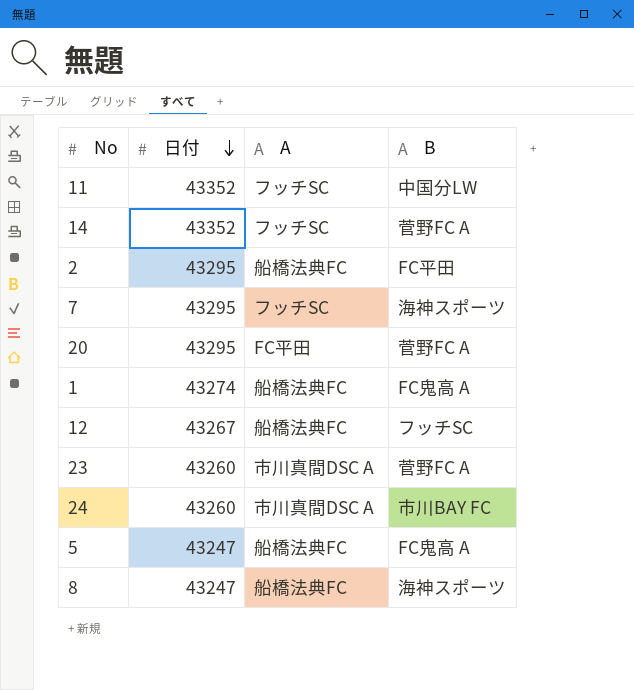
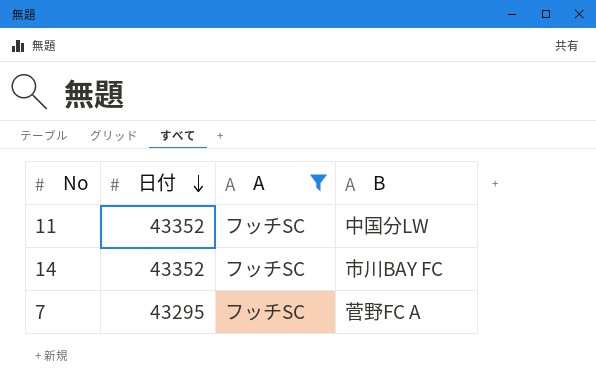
filter: none -> A = フッチSC
14 | B: 菅野FC A -> 市川BAY FC
7 | B: 海神スポーツ -> 菅野FC A

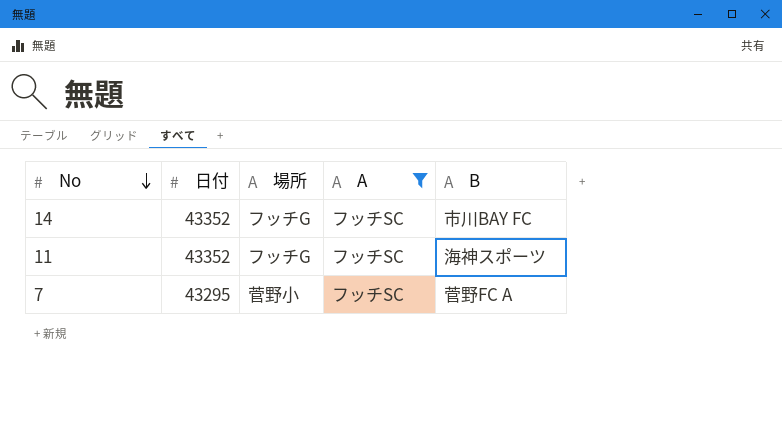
row order: 日付 descending -> No descending
column 場所 | position: none -> 3
11 | B: 中国分LW -> 海神スポーツ

